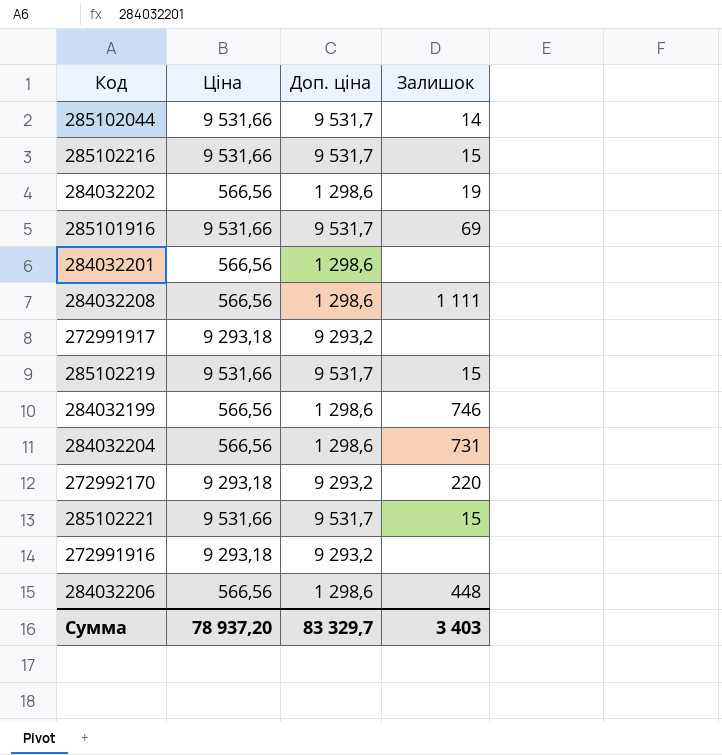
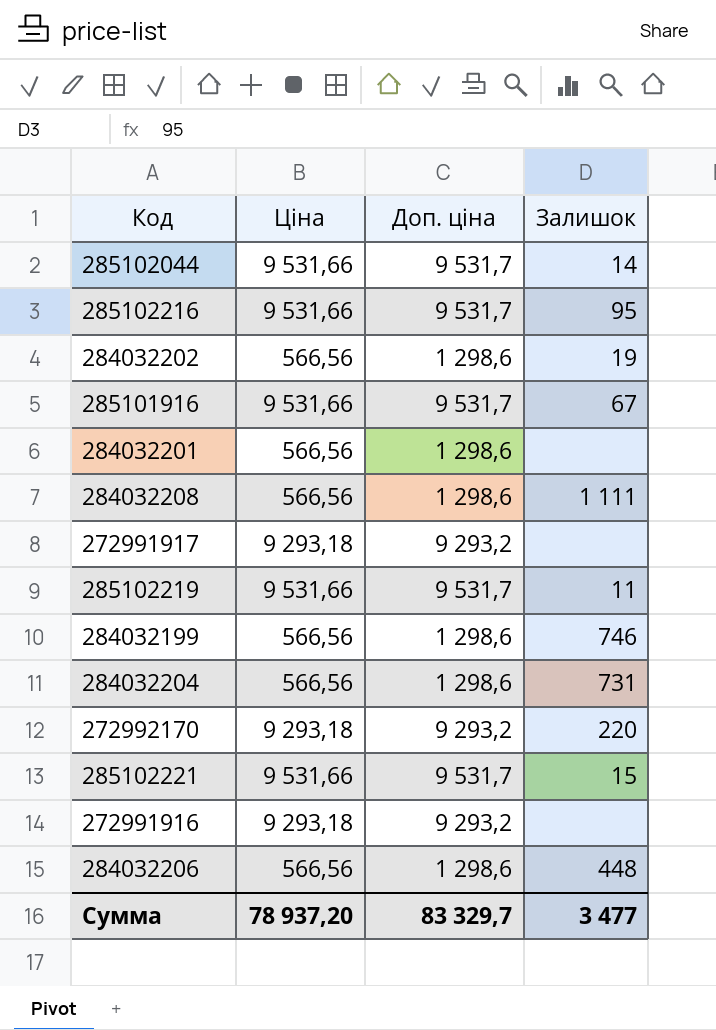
285102216 | Залишок: 15 -> 95
285101916 | Залишок: 69 -> 67
285102219 | Залишок: 15 -> 11
Сумма | Залишок: 3 403 -> 3 477

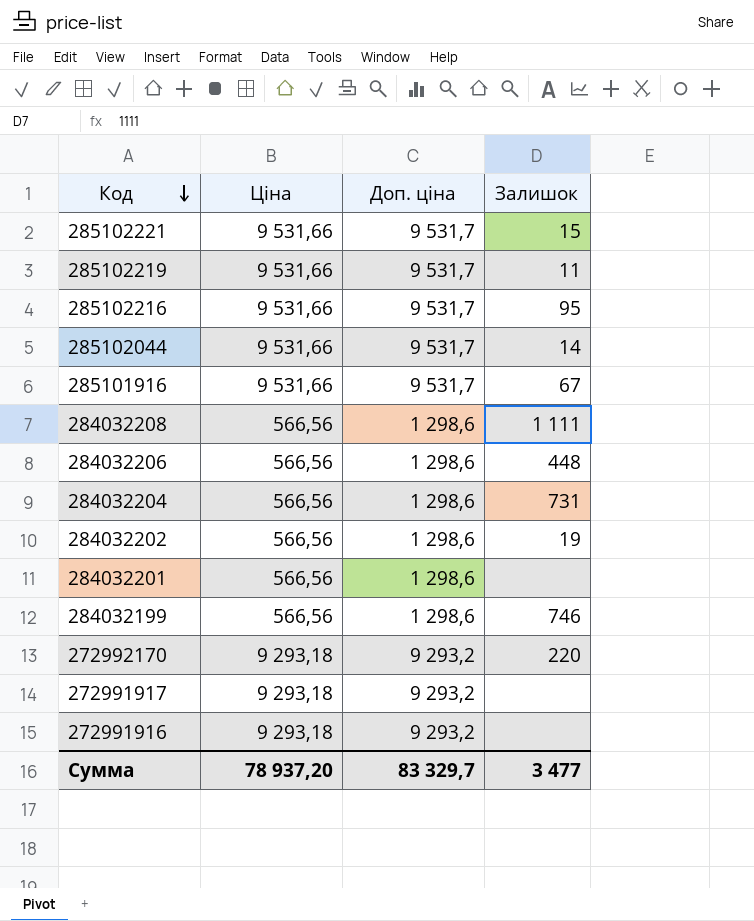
row order: none -> Код descending

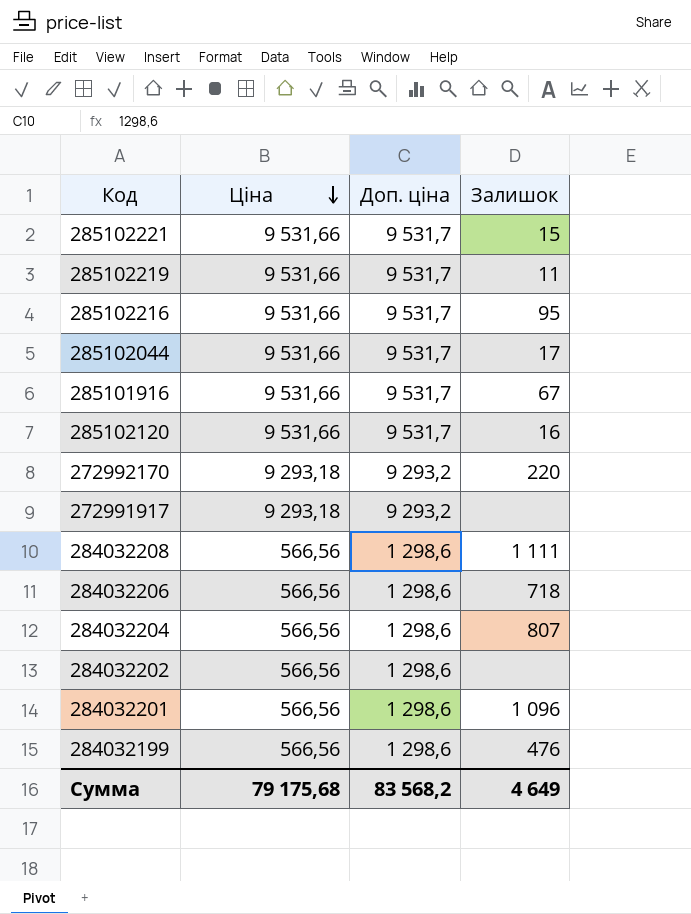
row order: Код descending -> Ціна descending
row 272991916: 9 293,18 | 9 293,2 | none -> none
285102044 | Залишок: 14 -> 17
row 285102120: none -> 9 531,66 | 9 531,7 | 16
284032206 | Залишок: 448 -> 718
284032204 | Залишок: 731 -> 807
284032202 | Залишок: 19 -> none
284032201 | Залишок: none -> 1 096
284032199 | Залишок: 746 -> 476
Сумма | Ціна: 78 937,20 -> 79 175,68
Сумма | Доп. ціна: 83 329,7 -> 83 568,2
Сумма | Залишок: 3 477 -> 4 649

